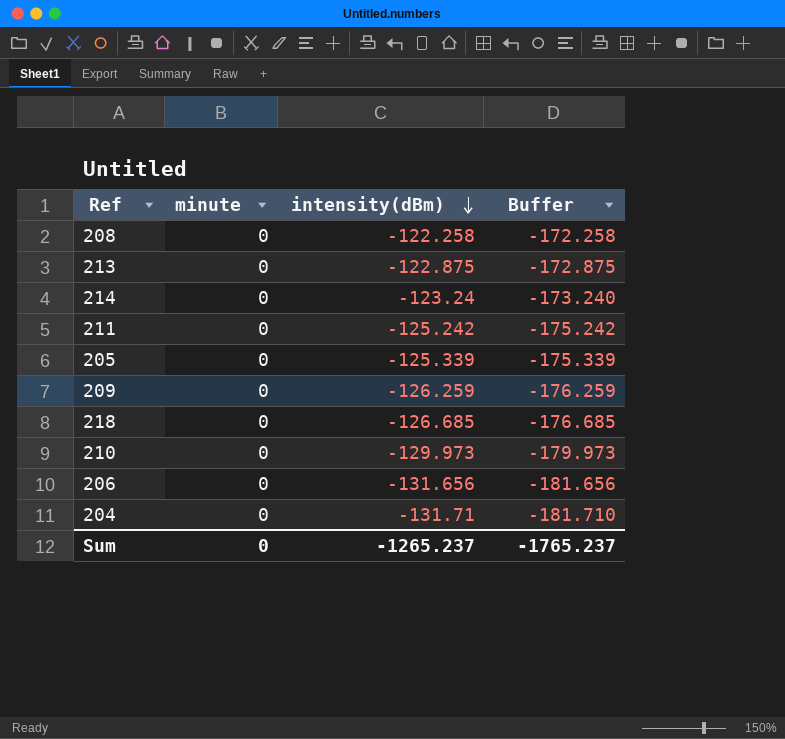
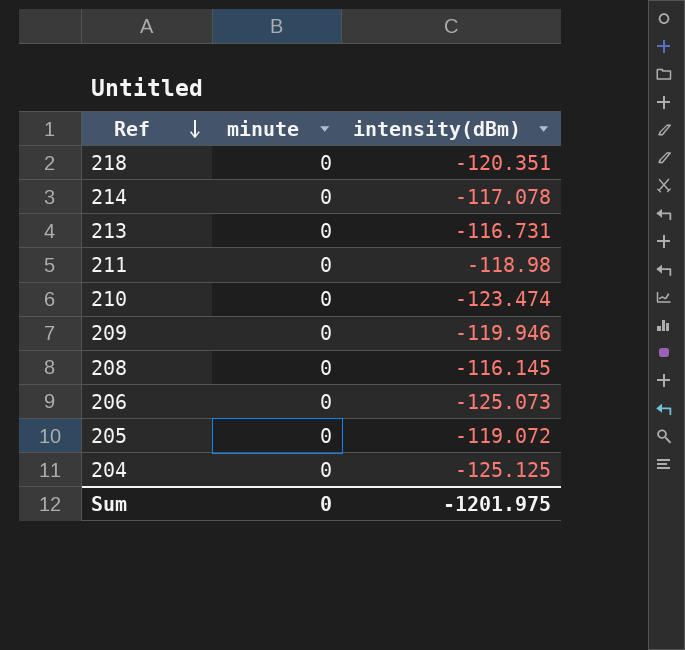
row order: intensity(dBm) descending -> Ref descending
column Buffer | formula: [intensity(dBm)] - 50 -> none
218 | intensity(dBm): -126.685 -> -120.351
214 | intensity(dBm): -123.24 -> -117.078
213 | intensity(dBm): -122.875 -> -116.731
211 | intensity(dBm): -125.242 -> -118.98
210 | intensity(dBm): -129.973 -> -123.474
209 | intensity(dBm): -126.259 -> -119.946
208 | intensity(dBm): -122.258 -> -116.145
206 | intensity(dBm): -131.656 -> -125.073
205 | intensity(dBm): -125.339 -> -119.072
204 | intensity(dBm): -131.71 -> -125.125
Sum | intensity(dBm): -1265.237 -> -1201.975

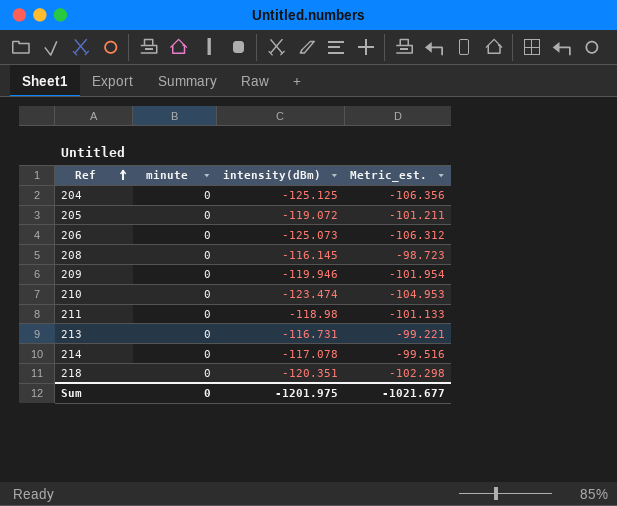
row order: Ref descending -> Ref ascending
column Metric_est. | formula: none -> [intensity(dBm)] * 0.85

